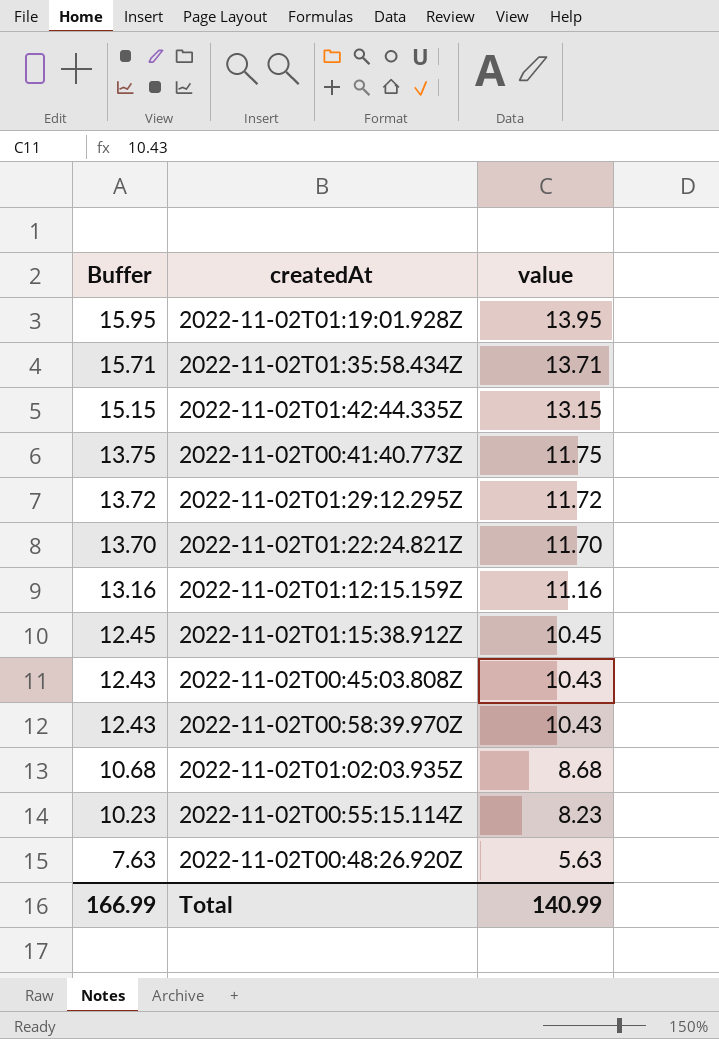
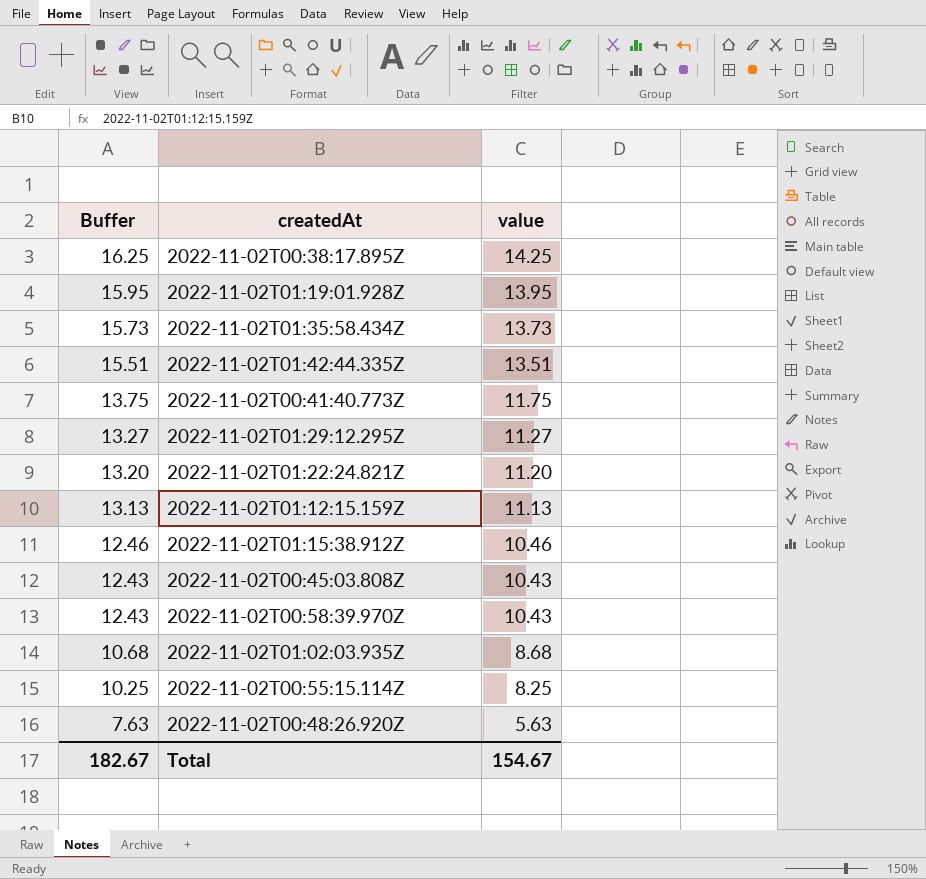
row 2022-11-02T00:38:17.895Z: none -> 16.25 | 14.25
2022-11-02T01:35:58.434Z | Buffer: 15.71 -> 15.73
2022-11-02T01:35:58.434Z | value: 13.71 -> 13.73
2022-11-02T01:42:44.335Z | Buffer: 15.15 -> 15.51
2022-11-02T01:42:44.335Z | value: 13.15 -> 13.51
2022-11-02T01:29:12.295Z | Buffer: 13.72 -> 13.27
2022-11-02T01:29:12.295Z | value: 11.72 -> 11.27
2022-11-02T01:22:24.821Z | Buffer: 13.70 -> 13.20
2022-11-02T01:22:24.821Z | value: 11.70 -> 11.20
2022-11-02T01:12:15.159Z | Buffer: 13.16 -> 13.13
2022-11-02T01:12:15.159Z | value: 11.16 -> 11.13
2022-11-02T01:15:38.912Z | Buffer: 12.45 -> 12.46
2022-11-02T01:15:38.912Z | value: 10.45 -> 10.46
2022-11-02T00:55:15.114Z | Buffer: 10.23 -> 10.25
2022-11-02T00:55:15.114Z | value: 8.23 -> 8.25
Total | Buffer: 166.99 -> 182.67
Total | value: 140.99 -> 154.67

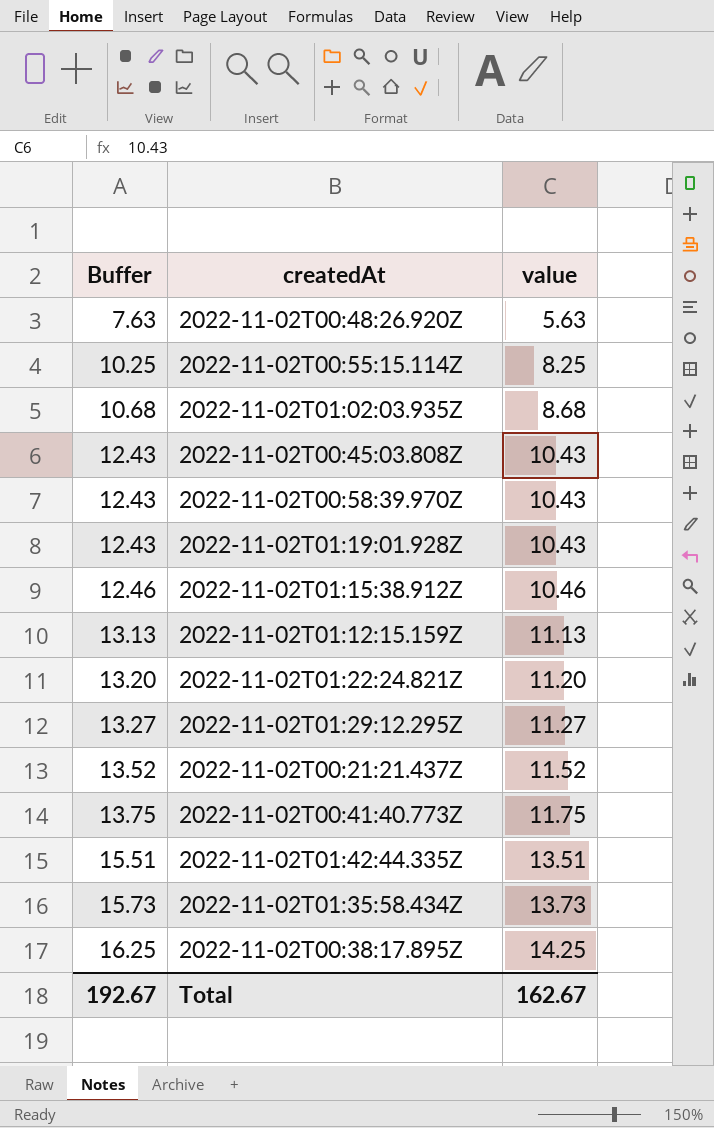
row order: Buffer descending -> Buffer ascending
2022-11-02T01:19:01.928Z | Buffer: 15.95 -> 12.43
2022-11-02T01:19:01.928Z | value: 13.95 -> 10.43
row 2022-11-02T00:21:21.437Z: none -> 13.52 | 11.52
Total | Buffer: 182.67 -> 192.67
Total | value: 154.67 -> 162.67

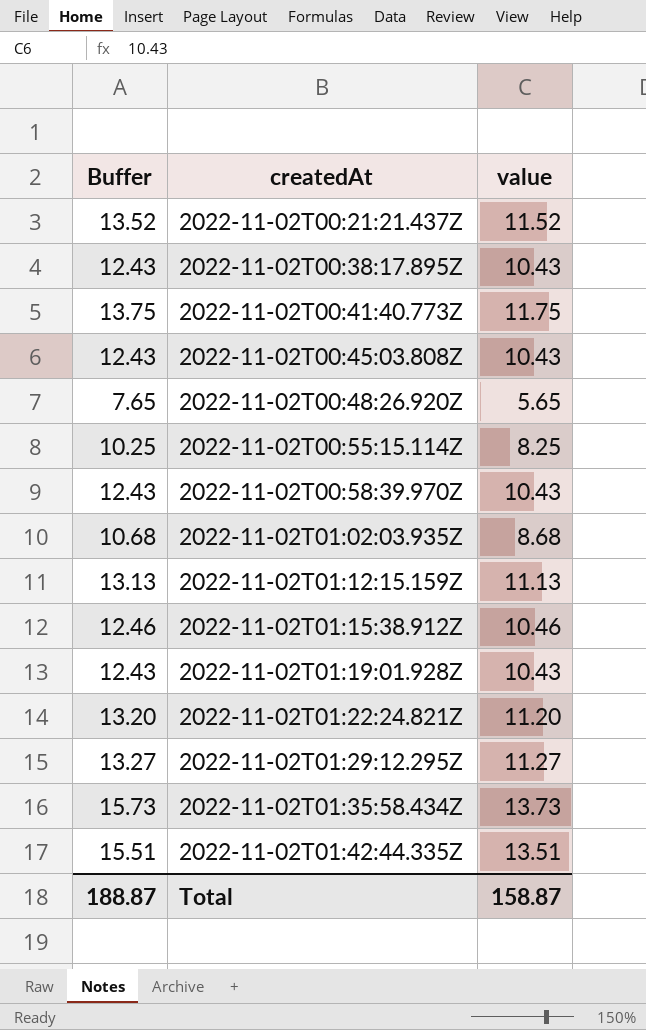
row order: Buffer ascending -> createdAt ascending
2022-11-02T00:38:17.895Z | Buffer: 16.25 -> 12.43
2022-11-02T00:38:17.895Z | value: 14.25 -> 10.43
2022-11-02T00:48:26.920Z | Buffer: 7.63 -> 7.65
2022-11-02T00:48:26.920Z | value: 5.63 -> 5.65
Total | Buffer: 192.67 -> 188.87
Total | value: 162.67 -> 158.87

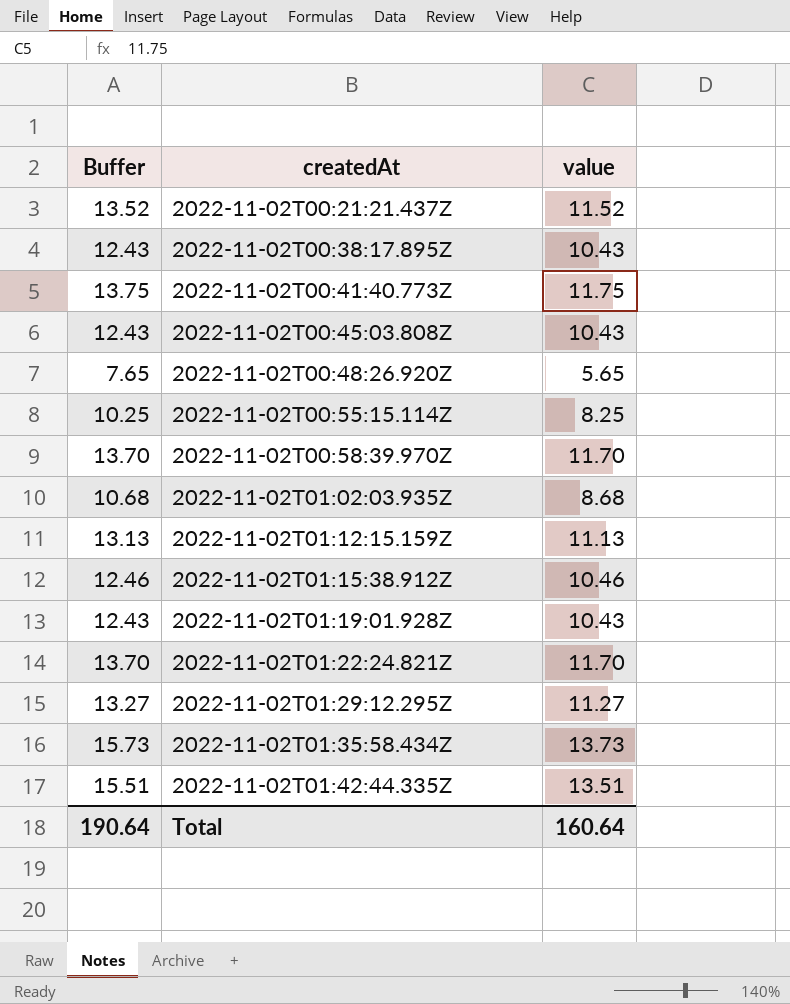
2022-11-02T00:58:39.970Z | Buffer: 12.43 -> 13.70
2022-11-02T00:58:39.970Z | value: 10.43 -> 11.70
2022-11-02T01:22:24.821Z | Buffer: 13.20 -> 13.70
2022-11-02T01:22:24.821Z | value: 11.20 -> 11.70
Total | Buffer: 188.87 -> 190.64
Total | value: 158.87 -> 160.64

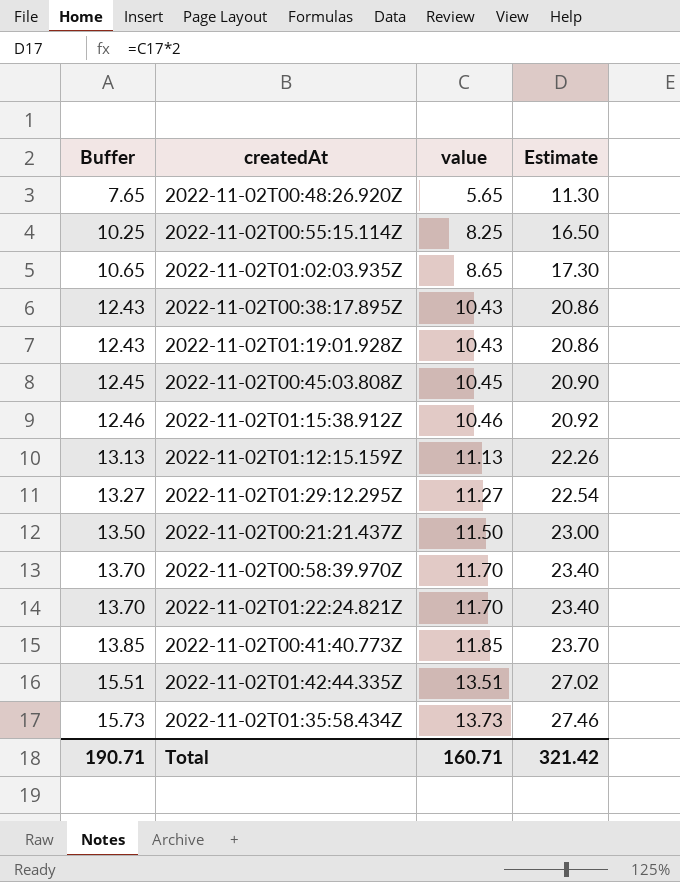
row order: createdAt ascending -> Buffer ascending
column Estimate | formula: none -> [value] * 2
2022-11-02T01:02:03.935Z | Buffer: 10.68 -> 10.65
2022-11-02T01:02:03.935Z | value: 8.68 -> 8.65
2022-11-02T00:45:03.808Z | Buffer: 12.43 -> 12.45
2022-11-02T00:45:03.808Z | value: 10.43 -> 10.45
2022-11-02T00:21:21.437Z | Buffer: 13.52 -> 13.50
2022-11-02T00:21:21.437Z | value: 11.52 -> 11.50
2022-11-02T00:41:40.773Z | Buffer: 13.75 -> 13.85
2022-11-02T00:41:40.773Z | value: 11.75 -> 11.85
Total | Buffer: 190.64 -> 190.71
Total | value: 160.64 -> 160.71

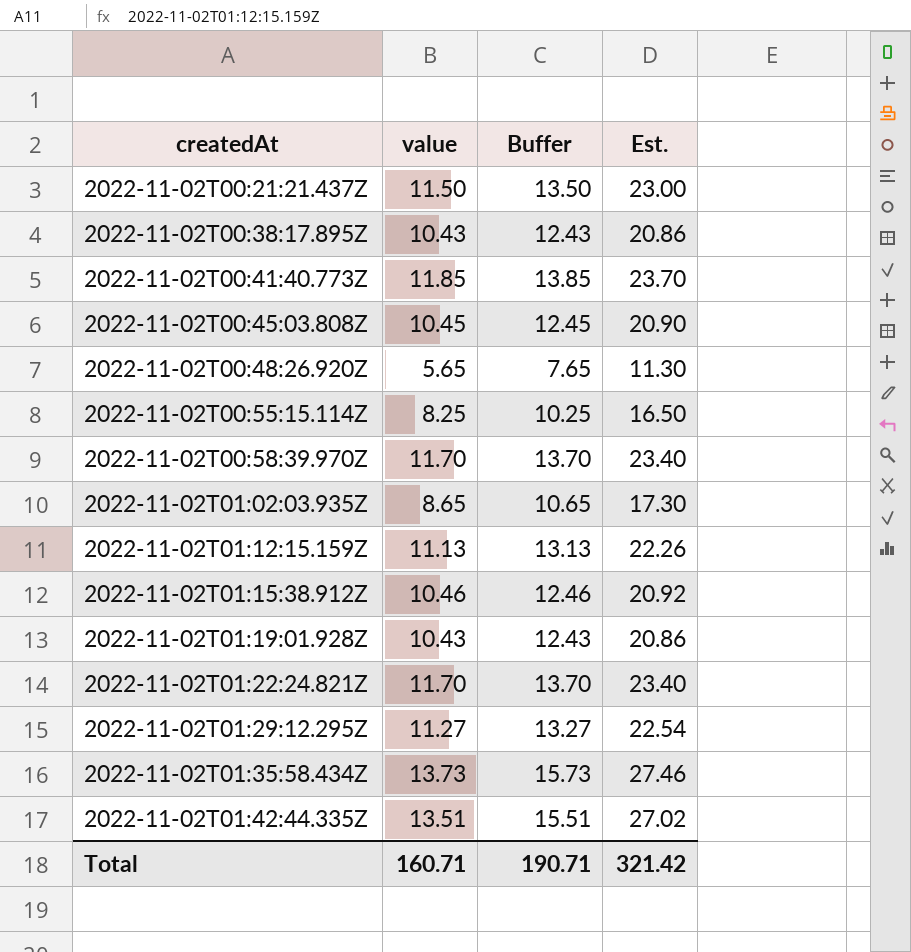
row order: Buffer ascending -> createdAt ascending
column Buffer | position: 1 -> 3
column name: Estimate -> Est.

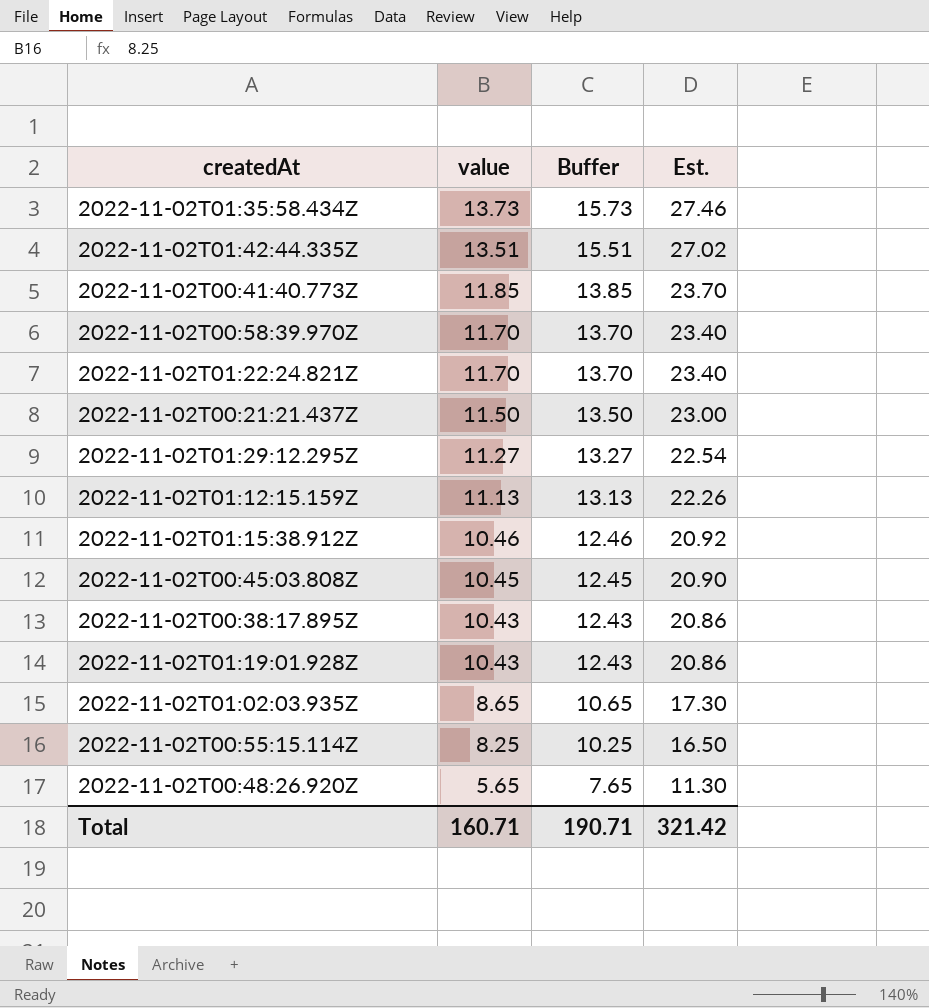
row order: createdAt ascending -> value descending

